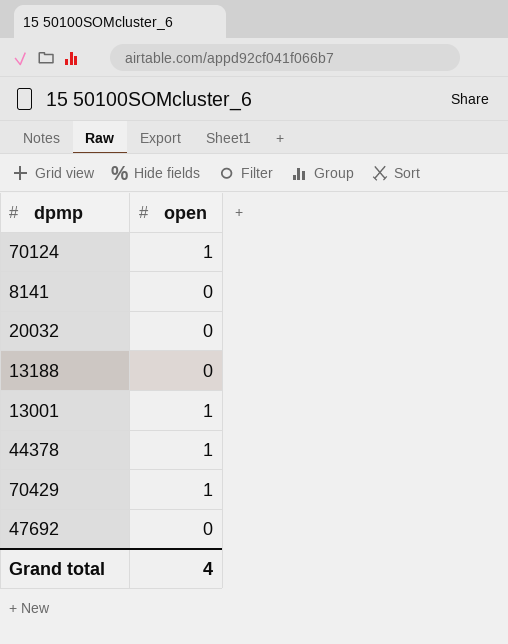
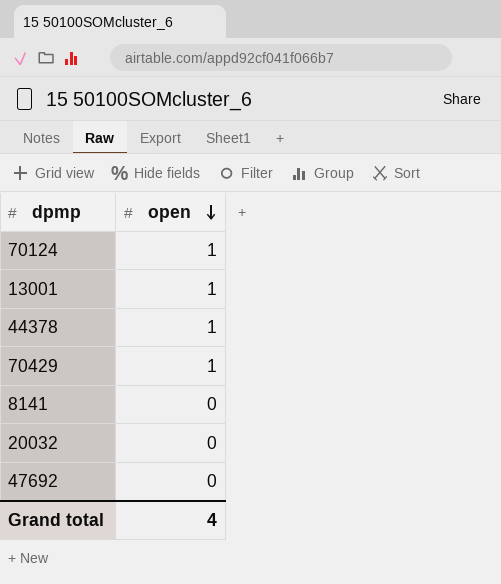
row order: none -> open descending
row 13188: 0 -> none

